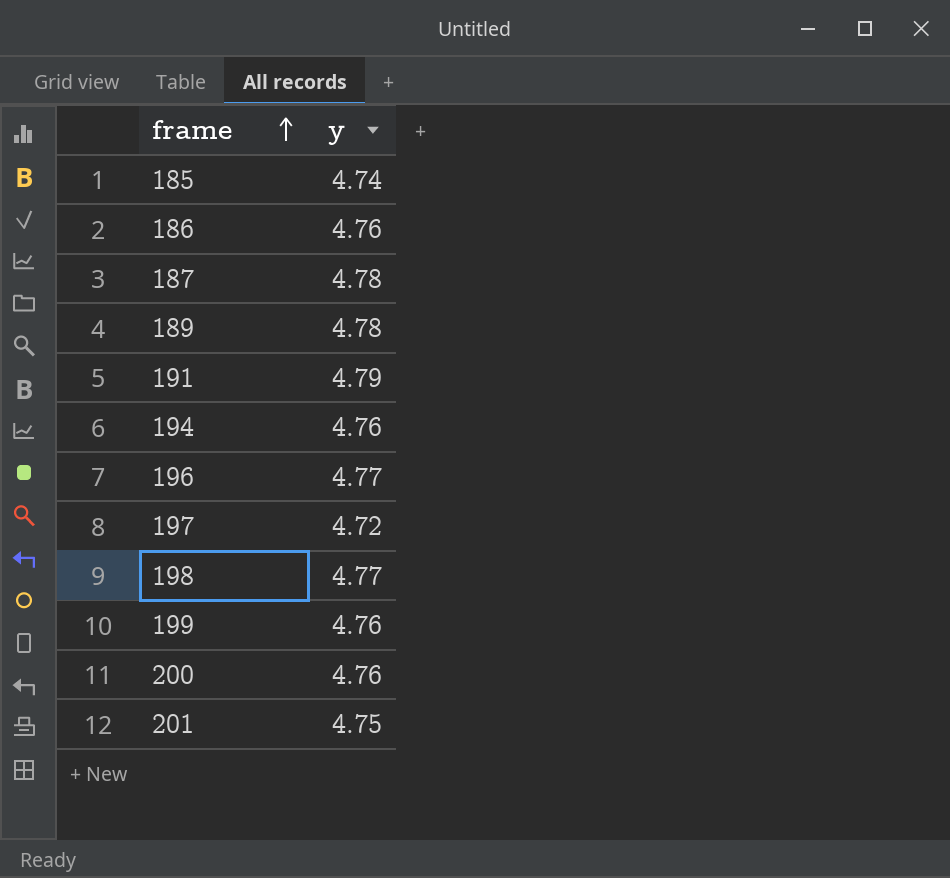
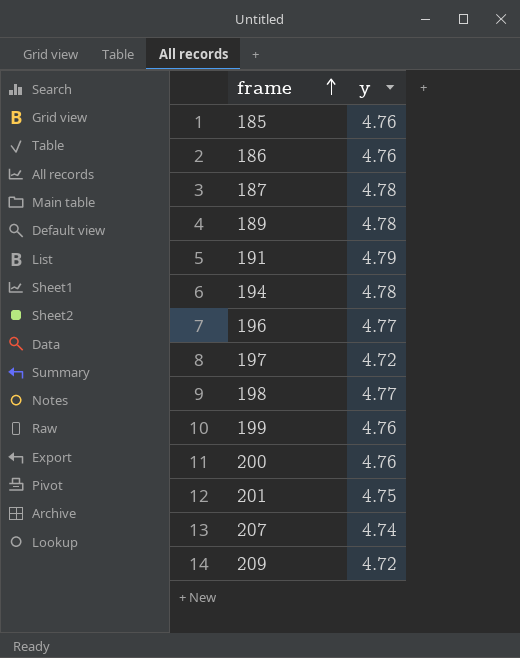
185 | y: 4.74 -> 4.76
194 | y: 4.76 -> 4.78
row 207: none -> 4.74
row 209: none -> 4.72

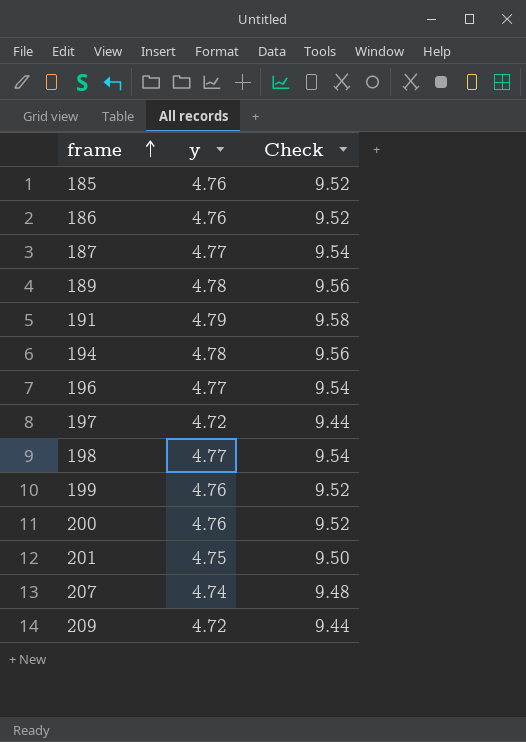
column Check | formula: none -> [y] * 2
187 | y: 4.78 -> 4.77

